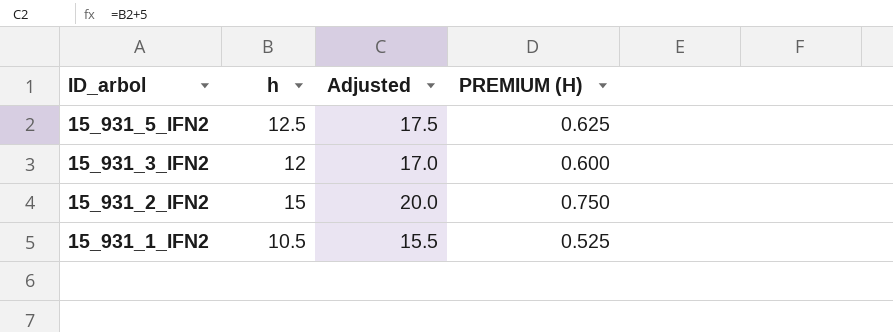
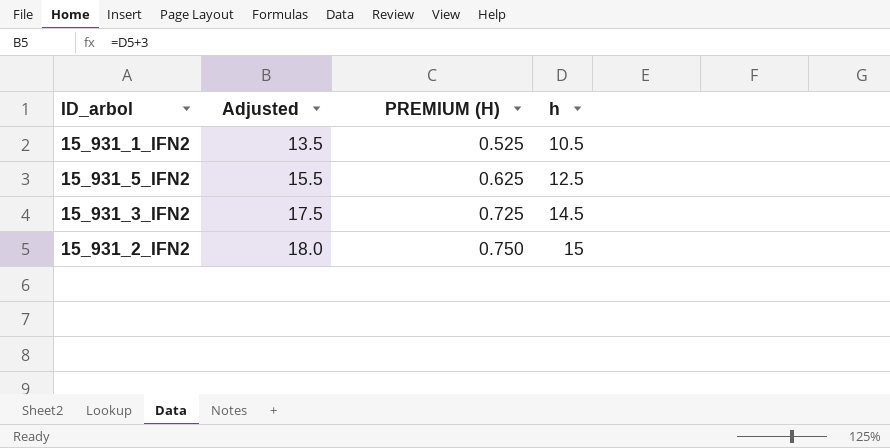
row order: ID_arbol descending -> Adjusted ascending
column Adjusted | formula: [h] + 5 -> [h] + 3
column h | position: 2 -> 4
15_931_3_IFN2 | PREMIUM (H): 0.600 -> 0.725
15_931_3_IFN2 | h: 12 -> 14.5

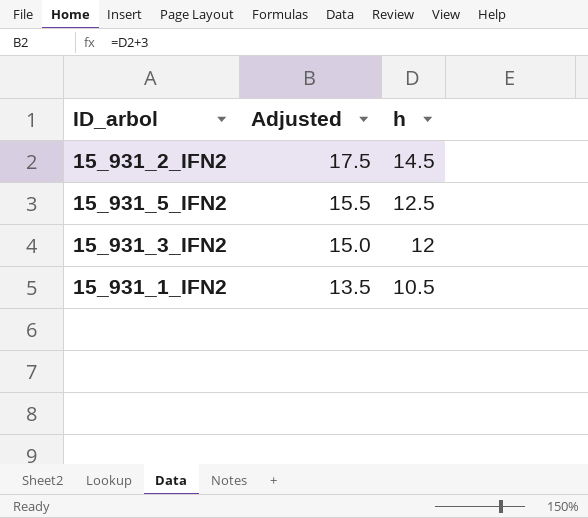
row order: Adjusted ascending -> Adjusted descending
column PREMIUM (H) | formula: [h] * 0.05 -> none
15_931_2_IFN2 | Adjusted: 18.0 -> 17.5
15_931_2_IFN2 | h: 15 -> 14.5
15_931_3_IFN2 | Adjusted: 17.5 -> 15.0
15_931_3_IFN2 | h: 14.5 -> 12

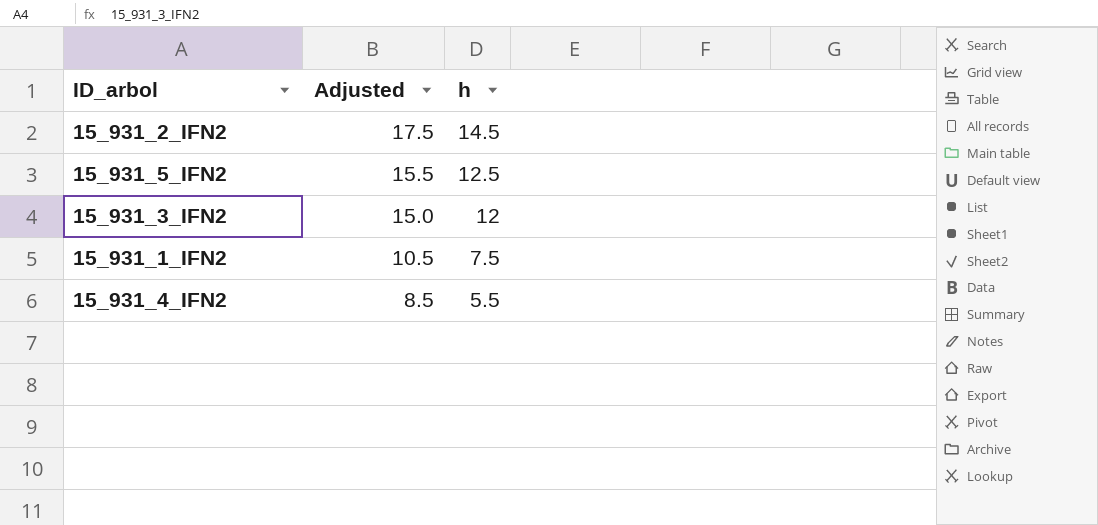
15_931_1_IFN2 | Adjusted: 13.5 -> 10.5
15_931_1_IFN2 | h: 10.5 -> 7.5
row 15_931_4_IFN2: none -> 8.5 | 5.5

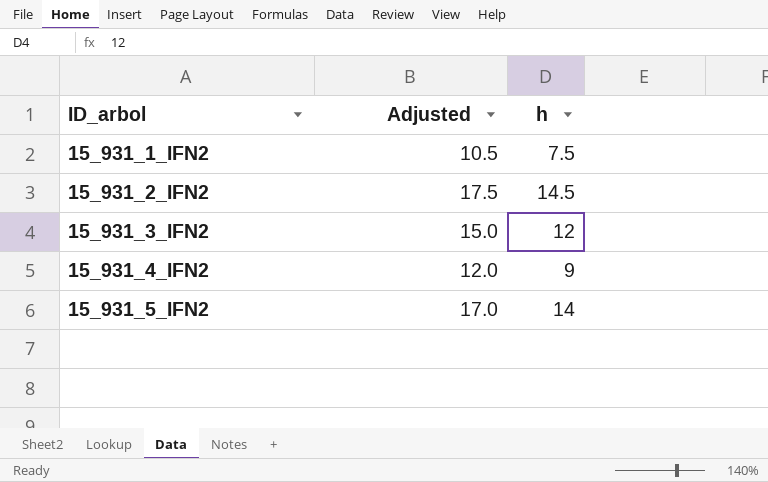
row order: Adjusted descending -> ID_arbol ascending
15_931_4_IFN2 | Adjusted: 8.5 -> 12.0
15_931_4_IFN2 | h: 5.5 -> 9
15_931_5_IFN2 | Adjusted: 15.5 -> 17.0
15_931_5_IFN2 | h: 12.5 -> 14

